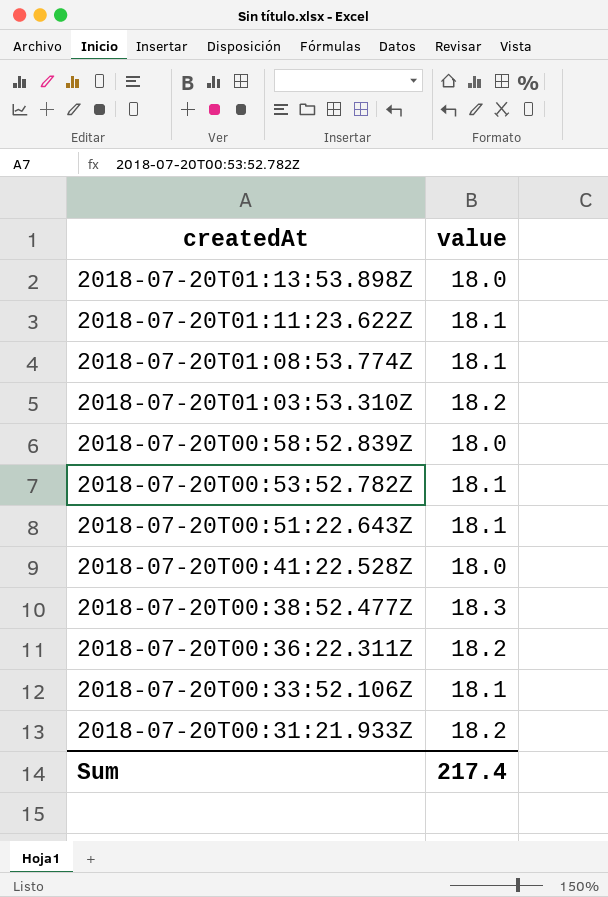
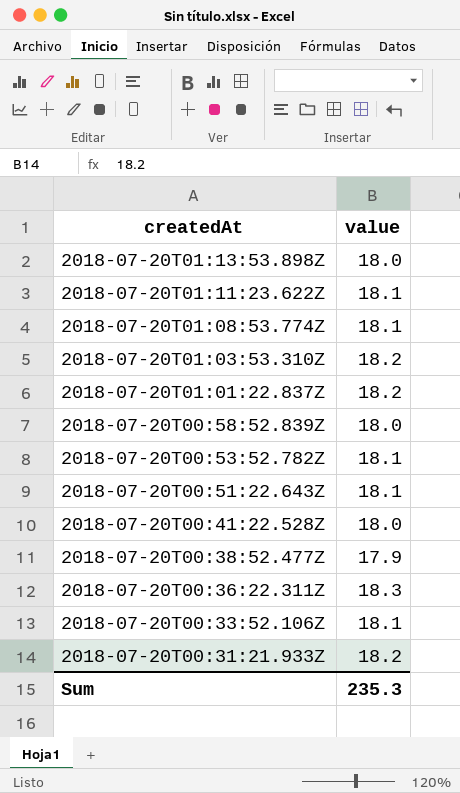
row 2018-07-20T01:01:22.837Z: none -> 18.2
2018-07-20T00:38:52.477Z | value: 18.3 -> 17.9
2018-07-20T00:36:22.311Z | value: 18.2 -> 18.3
Sum | value: 217.4 -> 235.3

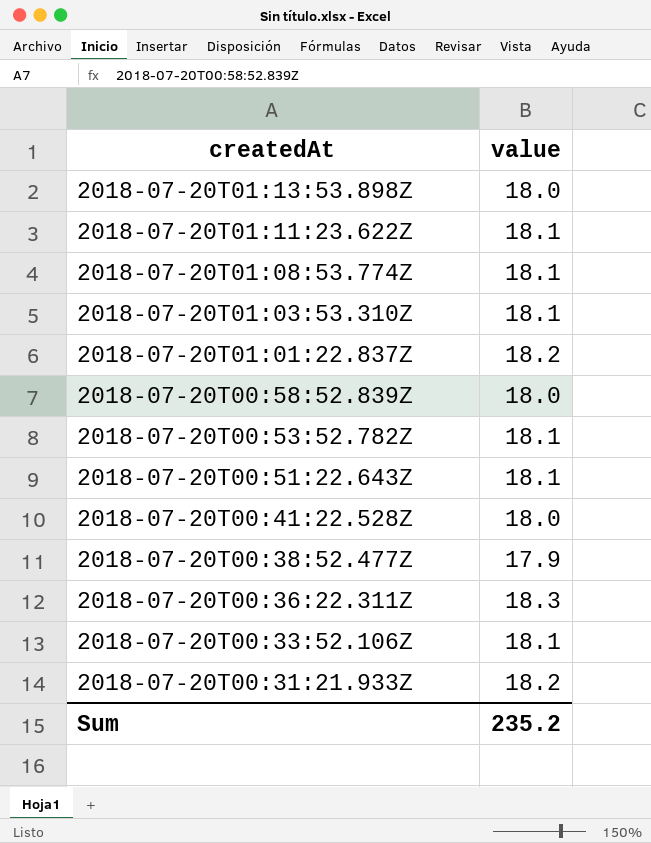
2018-07-20T01:03:53.310Z | value: 18.2 -> 18.1
Sum | value: 235.3 -> 235.2

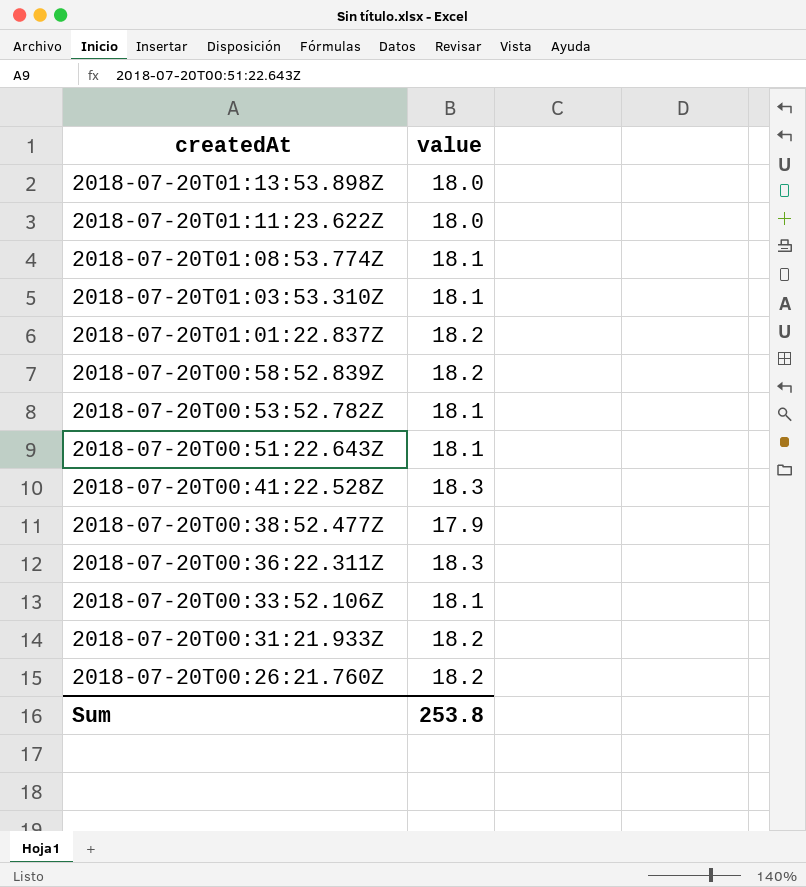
2018-07-20T01:11:23.622Z | value: 18.1 -> 18.0
2018-07-20T00:58:52.839Z | value: 18.0 -> 18.2
2018-07-20T00:41:22.528Z | value: 18.0 -> 18.3
row 2018-07-20T00:26:21.760Z: none -> 18.2
Sum | value: 235.2 -> 253.8

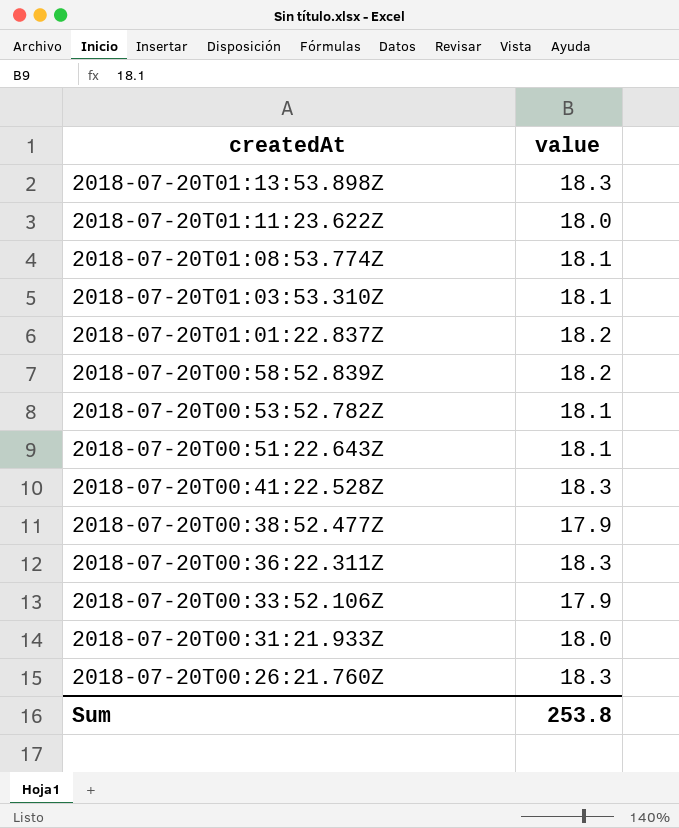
2018-07-20T01:13:53.898Z | value: 18.0 -> 18.3
2018-07-20T00:33:52.106Z | value: 18.1 -> 17.9
2018-07-20T00:31:21.933Z | value: 18.2 -> 18.0
2018-07-20T00:26:21.760Z | value: 18.2 -> 18.3

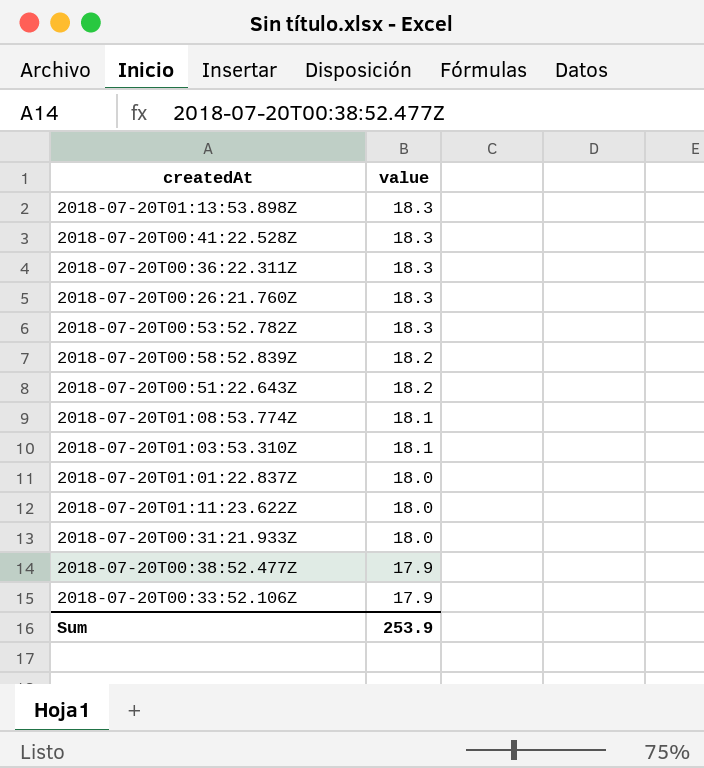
row order: createdAt descending -> value descending
2018-07-20T00:53:52.782Z | value: 18.1 -> 18.3
2018-07-20T00:51:22.643Z | value: 18.1 -> 18.2
2018-07-20T01:01:22.837Z | value: 18.2 -> 18.0
Sum | value: 253.8 -> 253.9

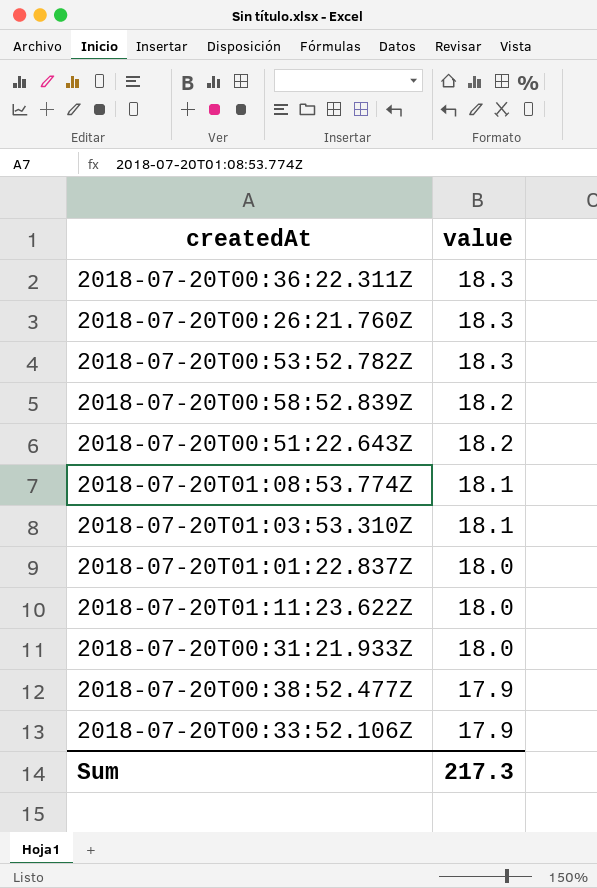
row 2018-07-20T01:13:53.898Z: 18.3 -> none
row 2018-07-20T00:41:22.528Z: 18.3 -> none
Sum | value: 253.9 -> 217.3

